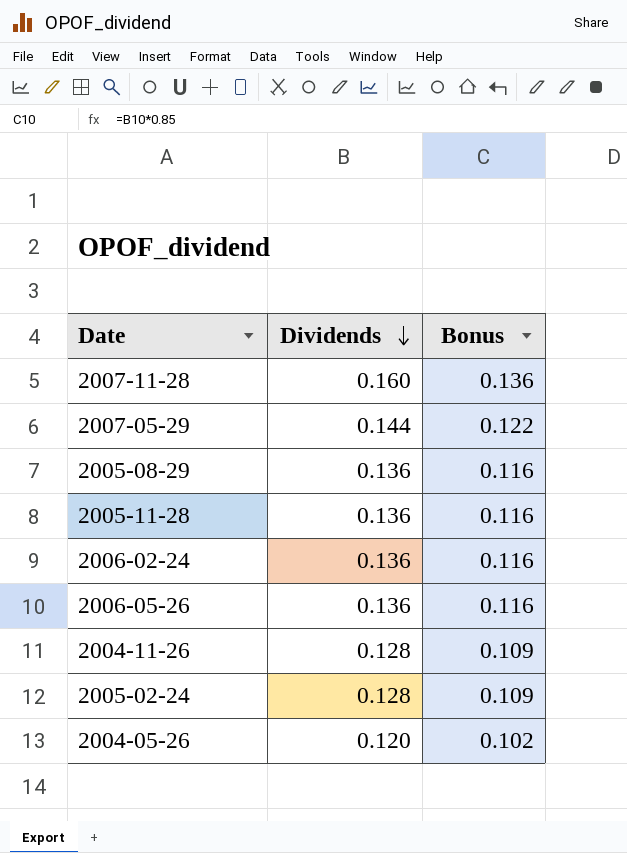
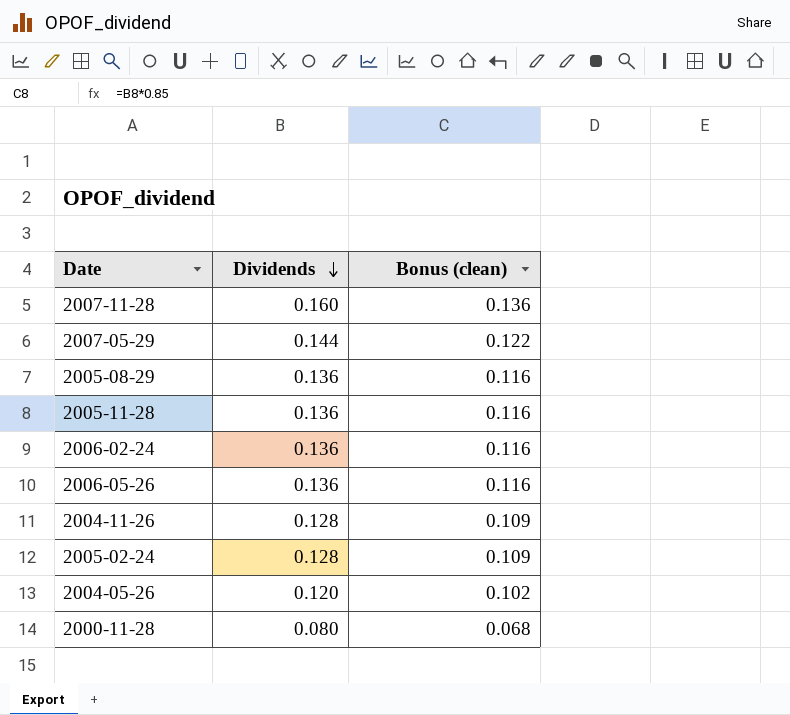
column name: Bonus -> Bonus (clean)
row 2000-11-28: none -> 0.080 | 0.068

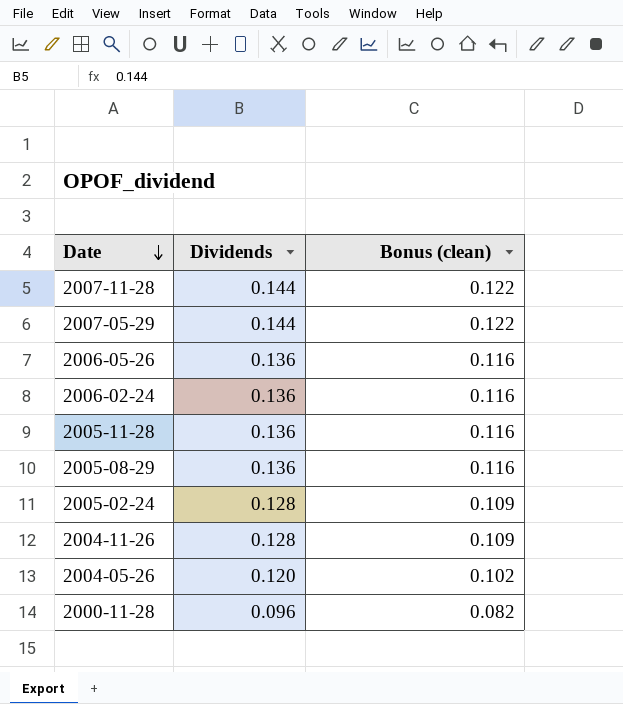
row order: Dividends descending -> Date descending
2007-11-28 | Dividends: 0.160 -> 0.144
2007-11-28 | Bonus (clean): 0.136 -> 0.122
2000-11-28 | Dividends: 0.080 -> 0.096
2000-11-28 | Bonus (clean): 0.068 -> 0.082

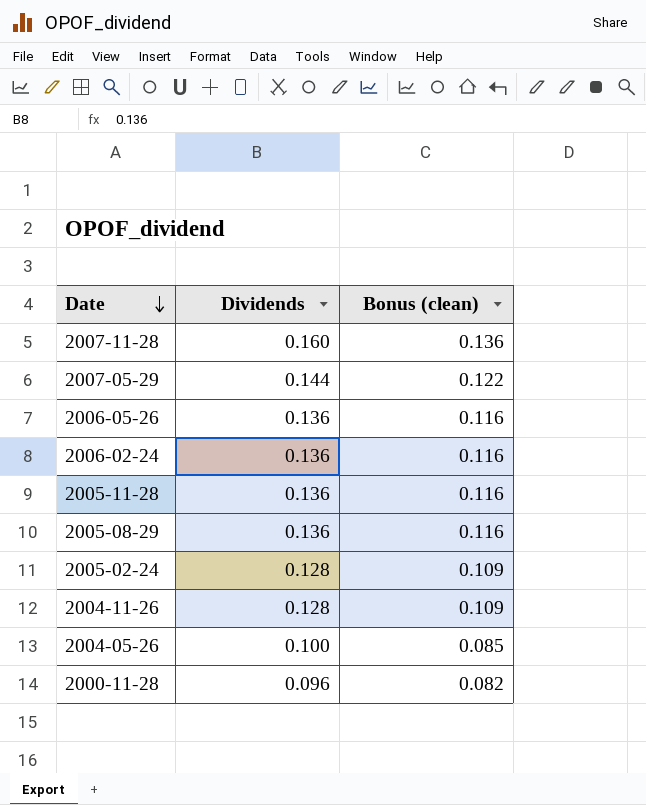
2007-11-28 | Dividends: 0.144 -> 0.160
2007-11-28 | Bonus (clean): 0.122 -> 0.136
2004-05-26 | Dividends: 0.120 -> 0.100
2004-05-26 | Bonus (clean): 0.102 -> 0.085

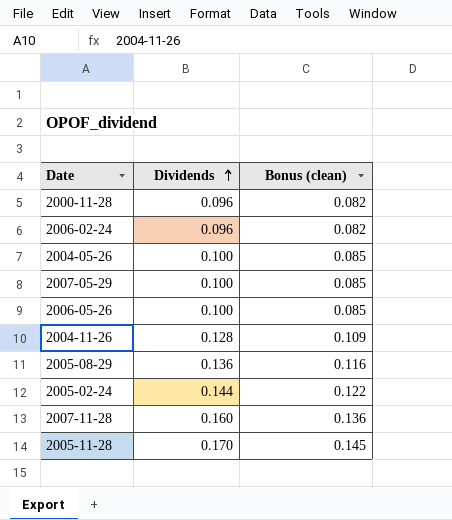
row order: Date descending -> Dividends ascending
2006-02-24 | Dividends: 0.136 -> 0.096
2006-02-24 | Bonus (clean): 0.116 -> 0.082
2007-05-29 | Dividends: 0.144 -> 0.100
2007-05-29 | Bonus (clean): 0.122 -> 0.085
2006-05-26 | Dividends: 0.136 -> 0.100
2006-05-26 | Bonus (clean): 0.116 -> 0.085
2005-02-24 | Dividends: 0.128 -> 0.144
2005-02-24 | Bonus (clean): 0.109 -> 0.122
2005-11-28 | Dividends: 0.136 -> 0.170
2005-11-28 | Bonus (clean): 0.116 -> 0.145

